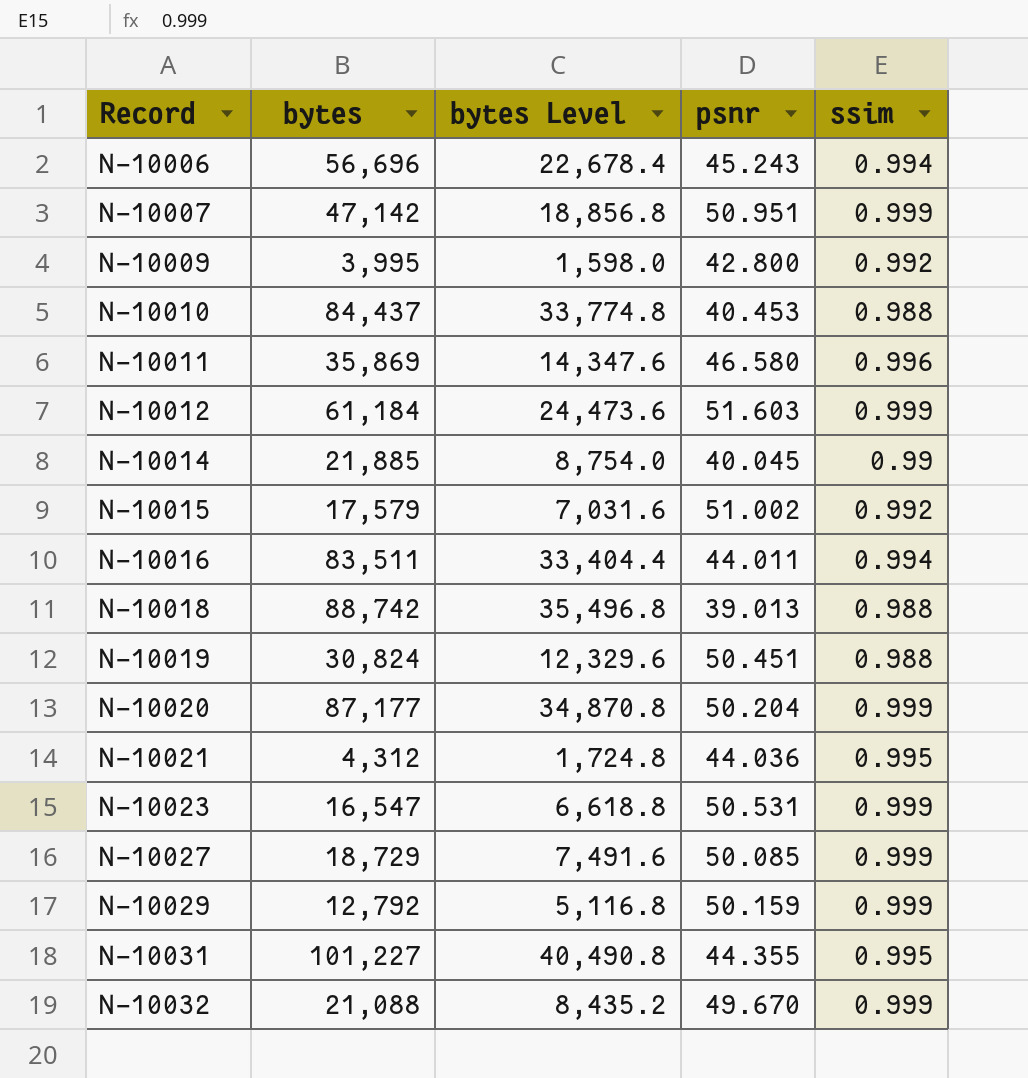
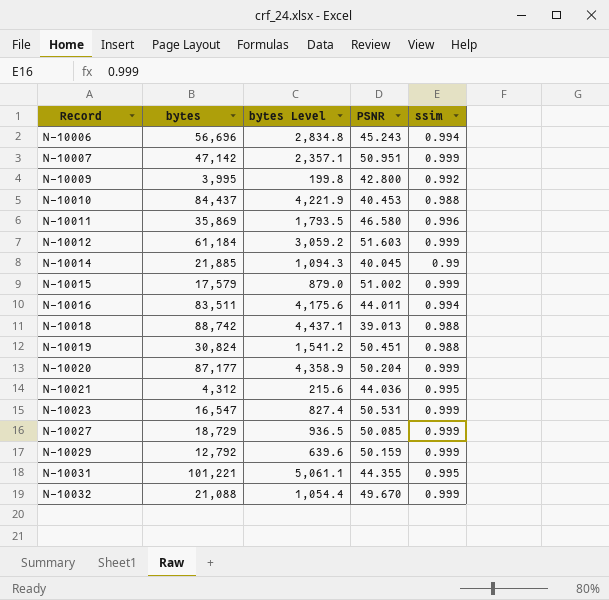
column bytes Level | formula: [bytes] * 0.4 -> [bytes] * 0.05
column name: psnr -> PSNR
N-10015 | ssim: 0.992 -> 0.999
N-10031 | bytes: 101,227 -> 101,221

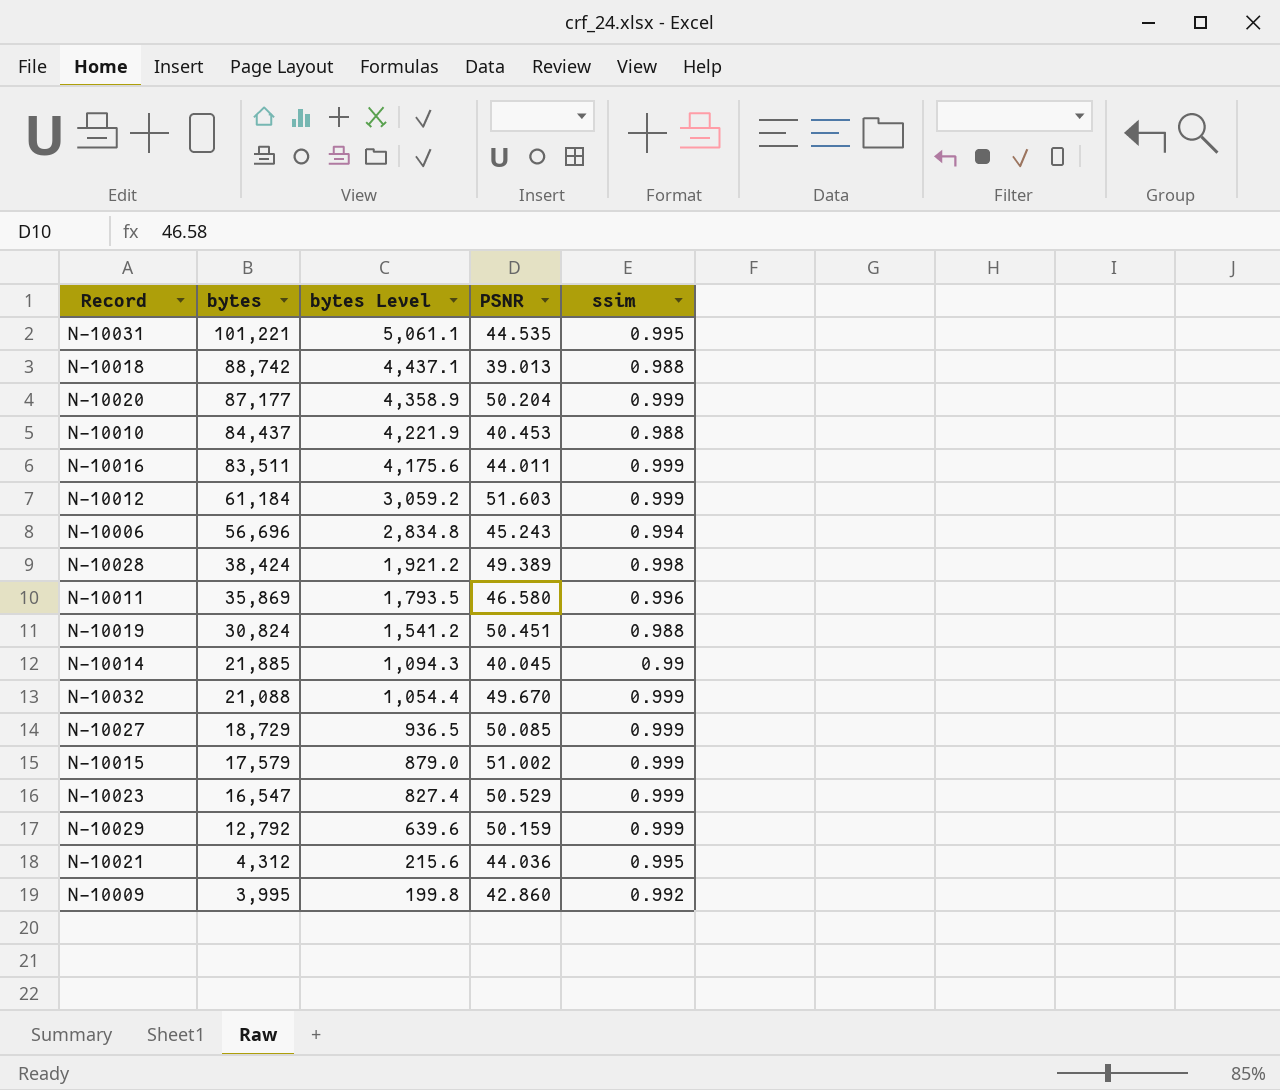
row order: Record ascending -> bytes descending
row N-10007: 47,142 | 2,357.1 | 50.951 | 0.999 -> none
N-10031 | PSNR: 44.355 -> 44.535
N-10016 | ssim: 0.994 -> 0.999
row N-10028: none -> 38,424 | 1,921.2 | 49.389 | 0.998
N-10023 | PSNR: 50.531 -> 50.529
N-10009 | PSNR: 42.800 -> 42.860

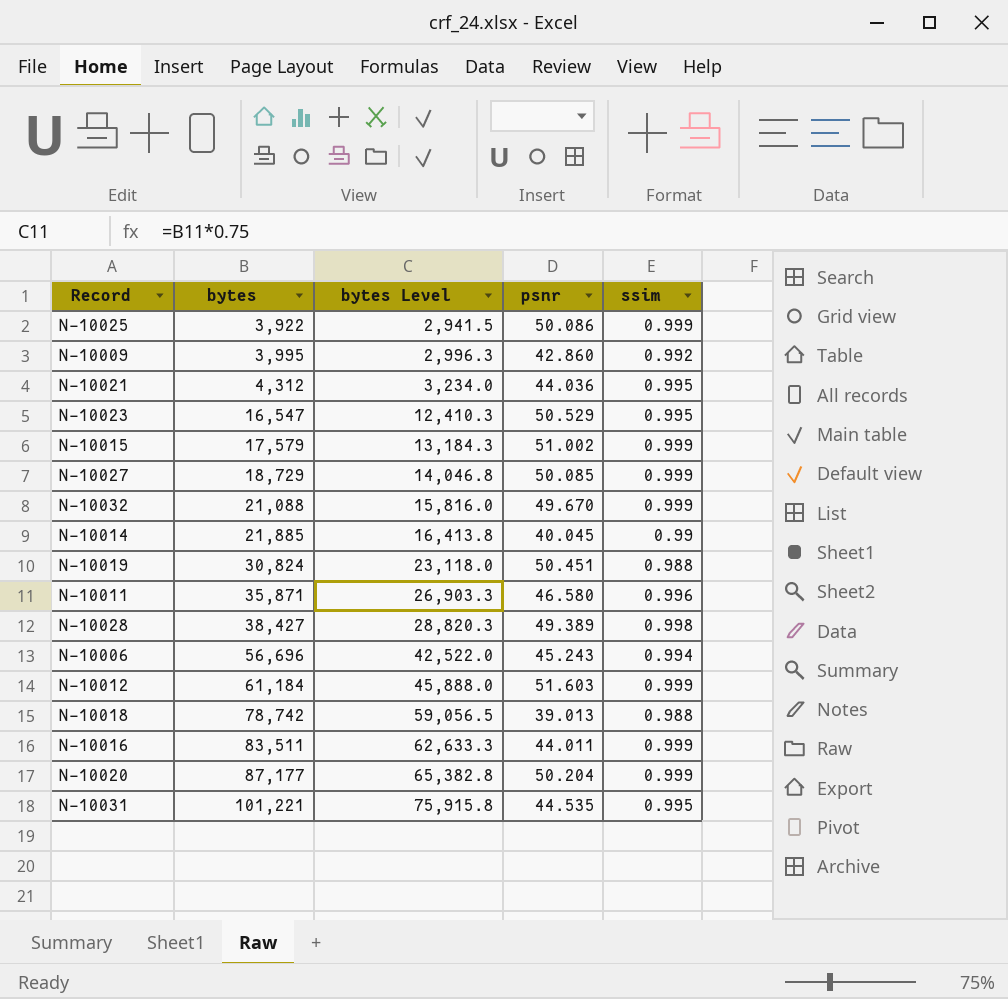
row order: bytes descending -> bytes ascending
column bytes Level | formula: [bytes] * 0.05 -> [bytes] * 0.75
column name: PSNR -> psnr
row N-10010: 84,437 | 4,221.9 | 40.453 | 0.988 -> none
row N-10029: 12,792 | 639.6 | 50.159 | 0.999 -> none
row N-10025: none -> 3,922 | 2,941.5 | 50.086 | 0.999
N-10023 | ssim: 0.999 -> 0.995
N-10011 | bytes: 35,869 -> 35,871
N-10028 | bytes: 38,424 -> 38,427
N-10018 | bytes: 88,742 -> 78,742

